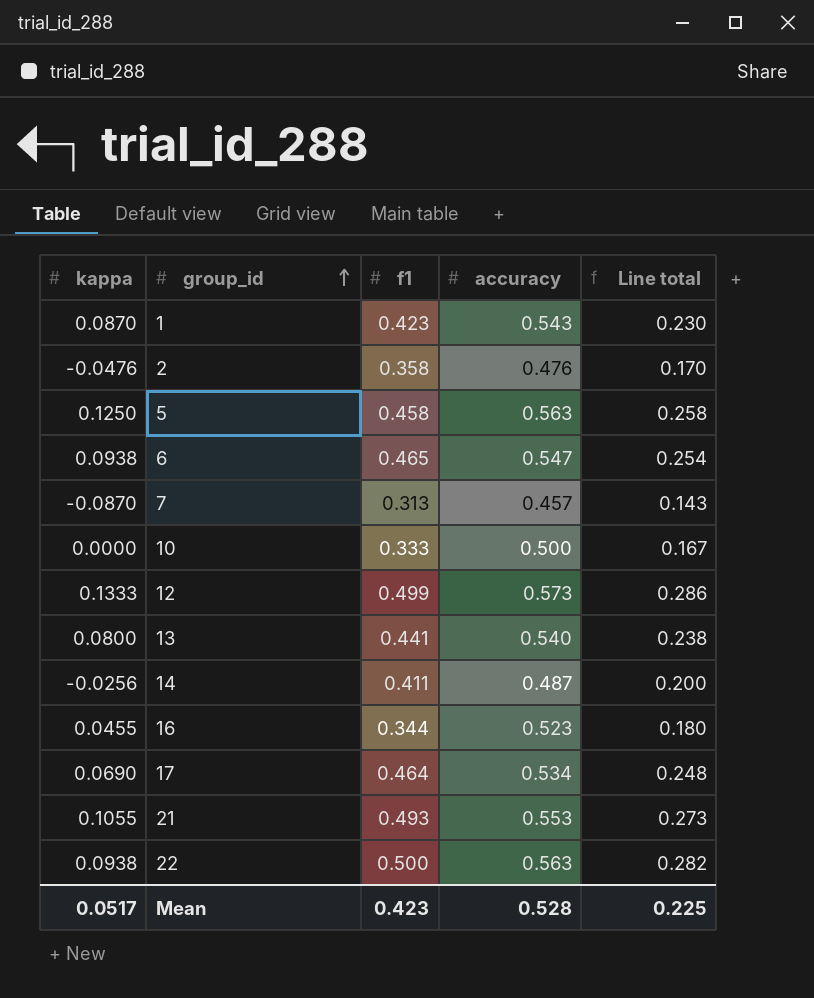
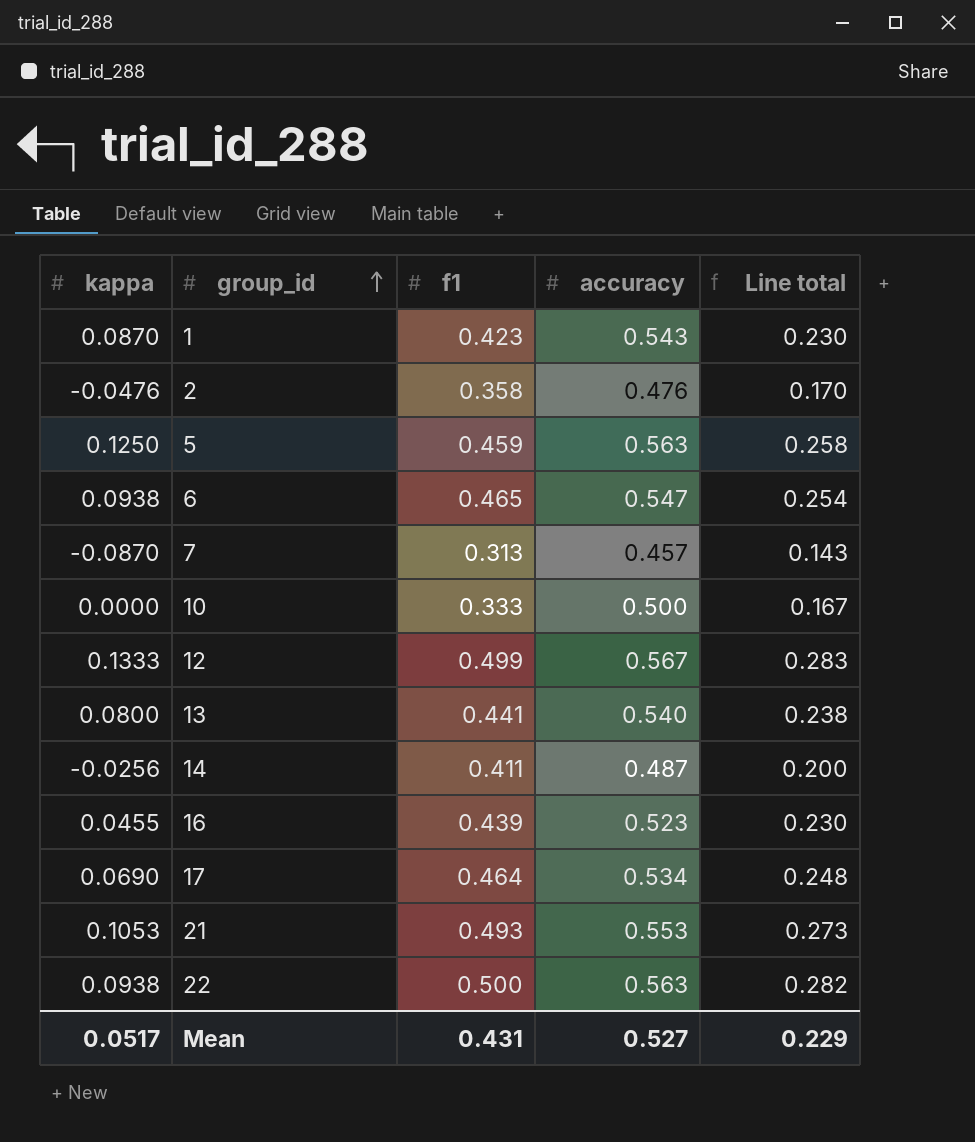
5 | f1: 0.458 -> 0.459
12 | accuracy: 0.573 -> 0.567
12 | Line total: 0.286 -> 0.283
16 | f1: 0.344 -> 0.439
16 | Line total: 0.180 -> 0.230
21 | kappa: 0.1055 -> 0.1053
Mean | f1: 0.423 -> 0.431
Mean | accuracy: 0.528 -> 0.527
Mean | Line total: 0.225 -> 0.229

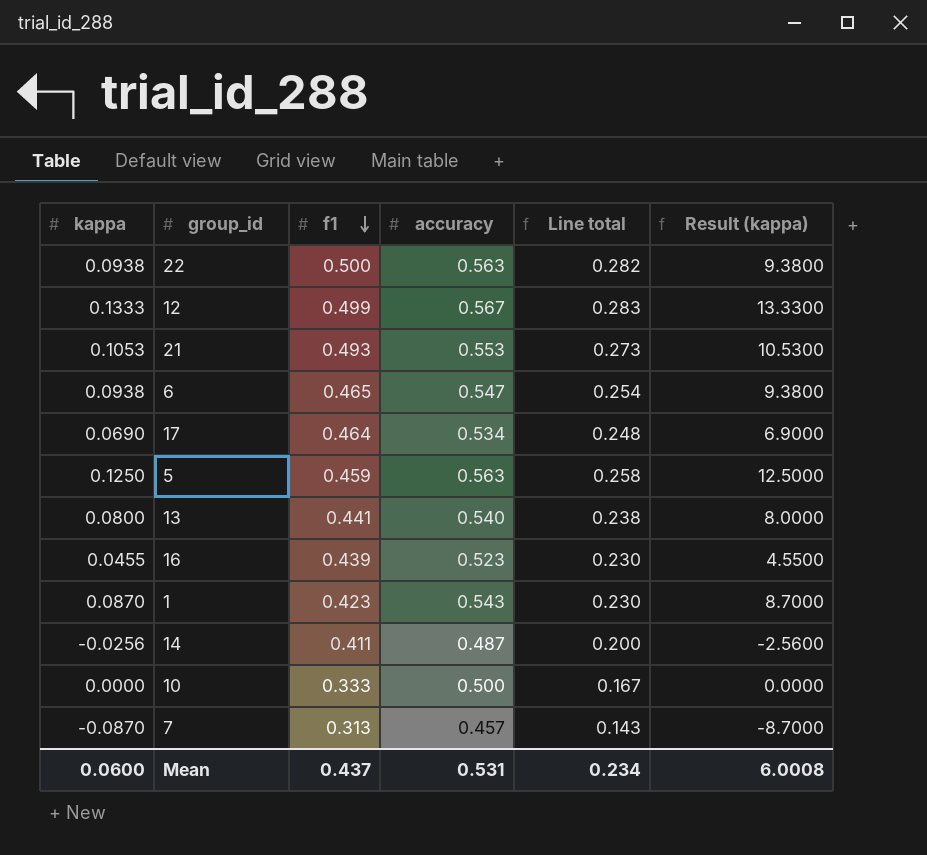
row order: group_id ascending -> f1 descending
column Result (kappa) | formula: none -> [kappa] * 100
row 2: -0.0476 | 0.358 | 0.476 | 0.170 -> none
Mean | kappa: 0.0517 -> 0.0600
Mean | f1: 0.431 -> 0.437
Mean | accuracy: 0.527 -> 0.531
Mean | Line total: 0.229 -> 0.234

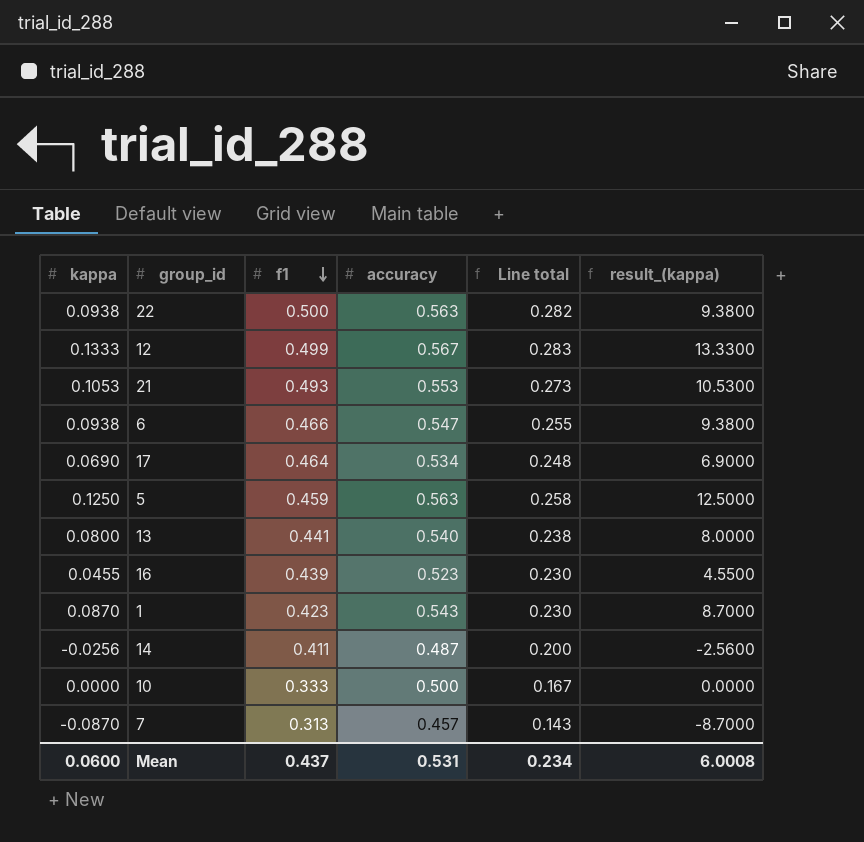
column name: Result (kappa) -> result_(kappa)
6 | f1: 0.465 -> 0.466
6 | Line total: 0.254 -> 0.255

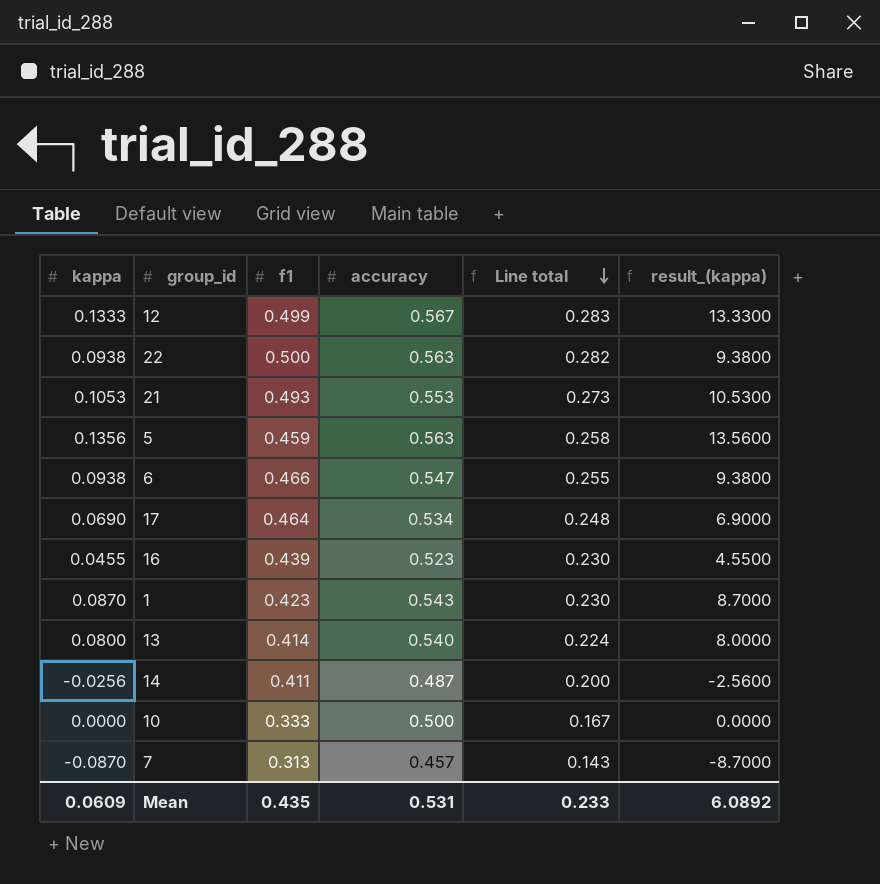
row order: f1 descending -> Line total descending
5 | kappa: 0.1250 -> 0.1356
5 | result_(kappa): 12.5000 -> 13.5600
13 | f1: 0.441 -> 0.414
13 | Line total: 0.238 -> 0.224
Mean | kappa: 0.0600 -> 0.0609
Mean | f1: 0.437 -> 0.435
Mean | Line total: 0.234 -> 0.233
Mean | result_(kappa): 6.0008 -> 6.0892

